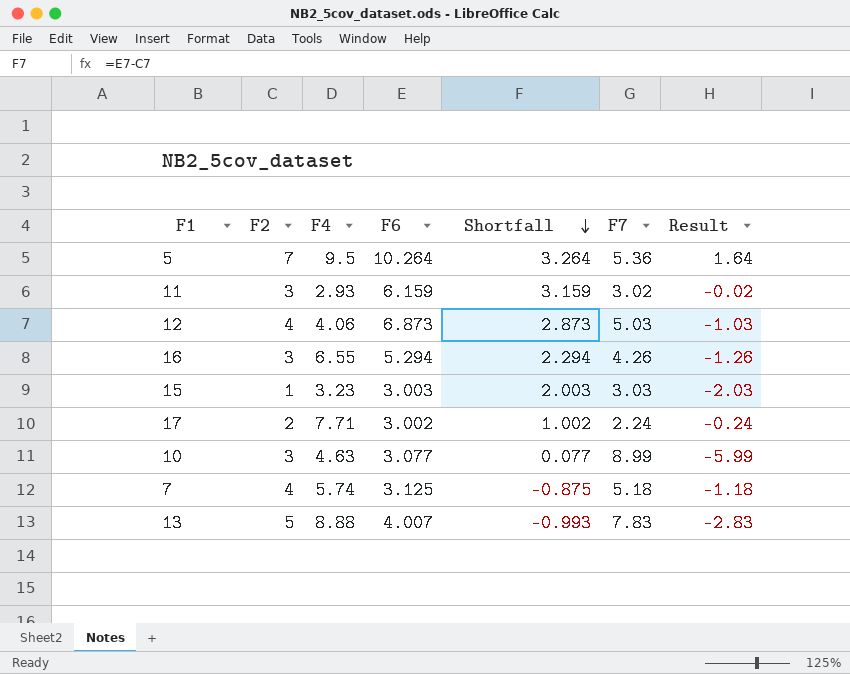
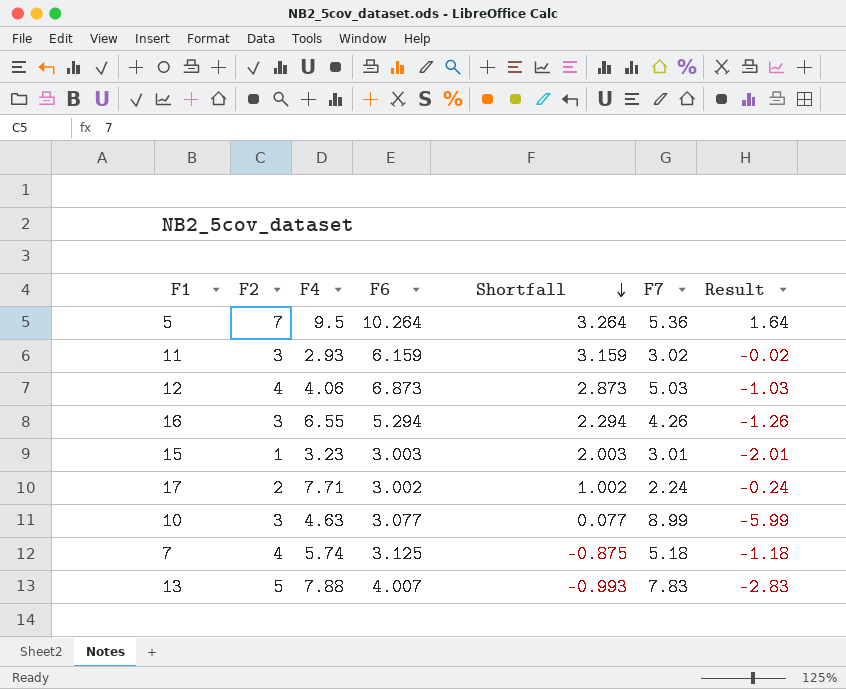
15 | F7: 3.03 -> 3.01
15 | Result: -2.03 -> -2.01
13 | F4: 8.88 -> 7.88

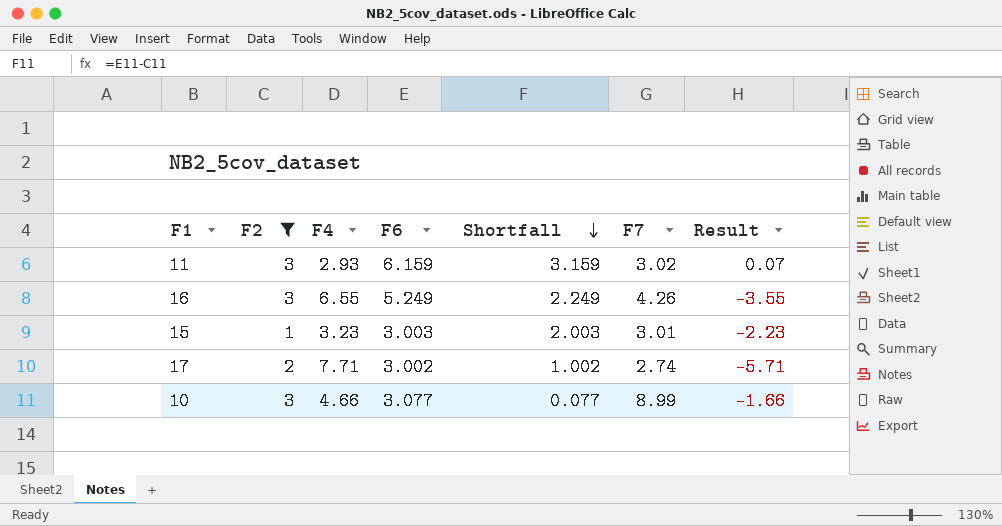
filter: none -> F2 <= 3
column Result | formula: [F2] - [F7] -> [F2] - [F4]
16 | F6: 5.294 -> 5.249
16 | Shortfall: 2.294 -> 2.249
17 | F7: 2.24 -> 2.74
10 | F4: 4.63 -> 4.66

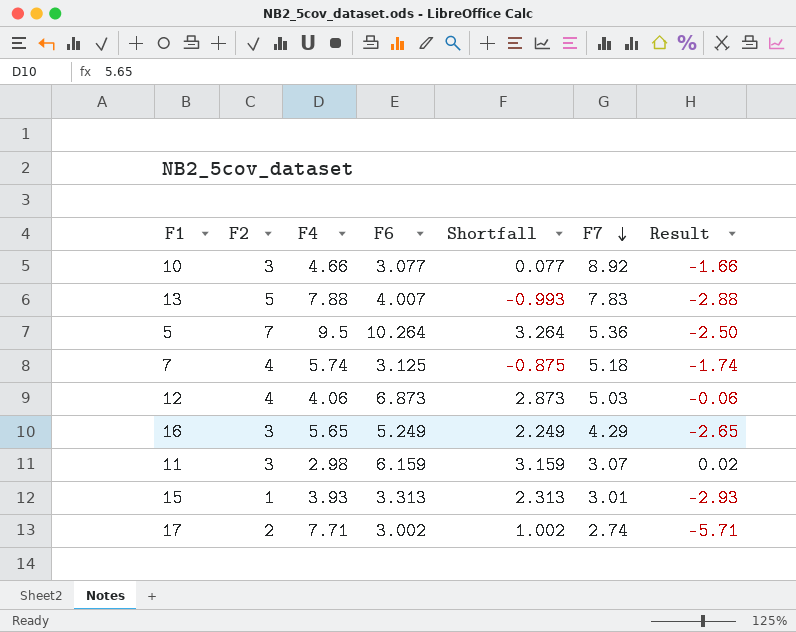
filter: F2 <= 3 -> none
row order: Shortfall descending -> F7 descending
10 | F7: 8.99 -> 8.92
16 | F4: 6.55 -> 5.65
16 | F7: 4.26 -> 4.29
16 | Result: -3.55 -> -2.65
11 | F4: 2.93 -> 2.98
11 | F7: 3.02 -> 3.07
11 | Result: 0.07 -> 0.02
15 | F4: 3.23 -> 3.93
15 | F6: 3.003 -> 3.313
15 | Shortfall: 2.003 -> 2.313
15 | Result: -2.23 -> -2.93

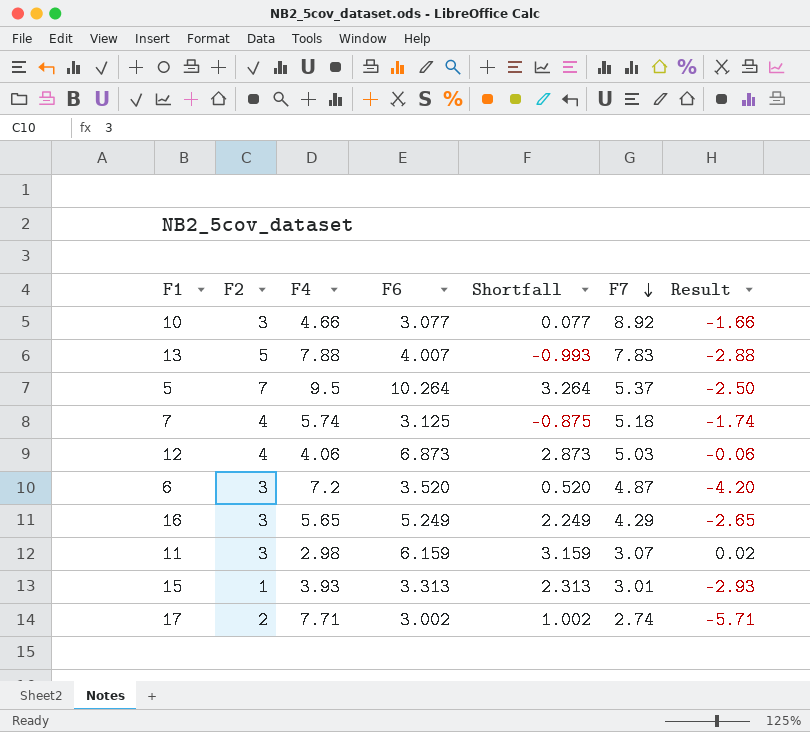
5 | F7: 5.36 -> 5.37
row 6: none -> 3 | 7.2 | 3.520 | 0.520 | 4.87 | -4.20

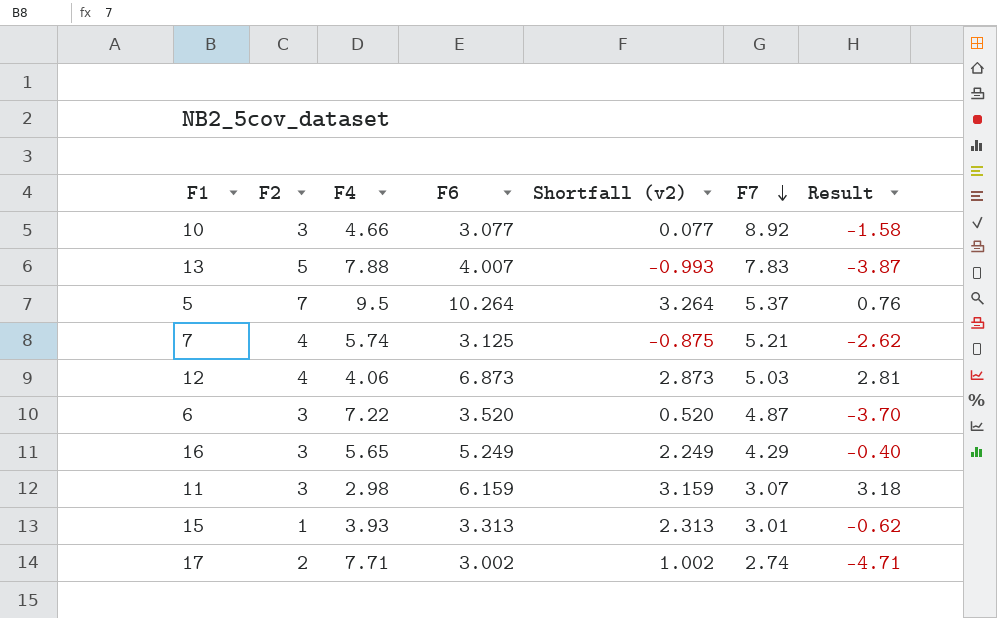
column name: Shortfall -> Shortfall (v2)
column Result | formula: [F2] - [F4] -> [F6] - [F4]
7 | F7: 5.18 -> 5.21
6 | F4: 7.2 -> 7.22

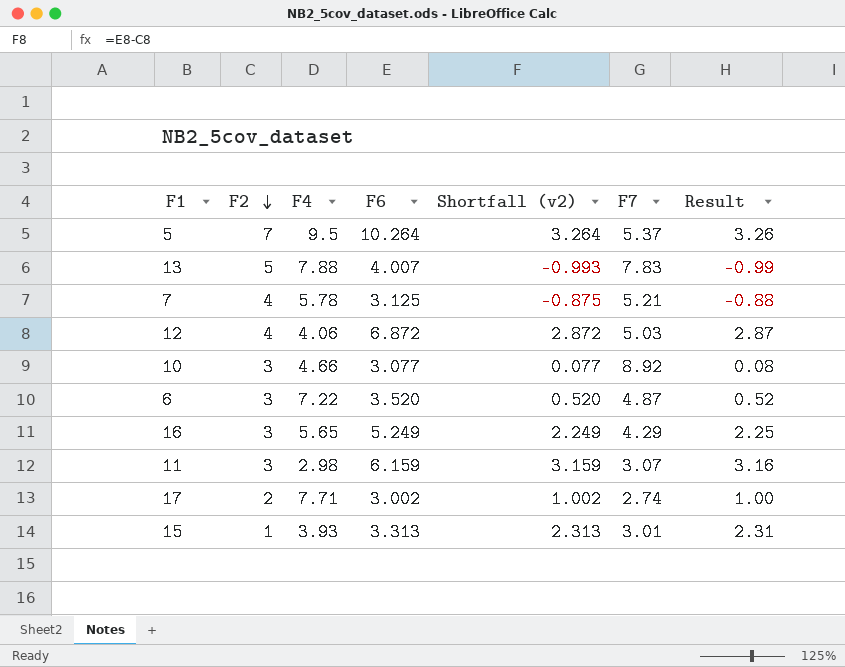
row order: F7 descending -> F2 descending
column Result | formula: [F6] - [F4] -> [F6] - [F2]
7 | F4: 5.74 -> 5.78
12 | F6: 6.873 -> 6.872
12 | Shortfall (v2): 2.873 -> 2.872

